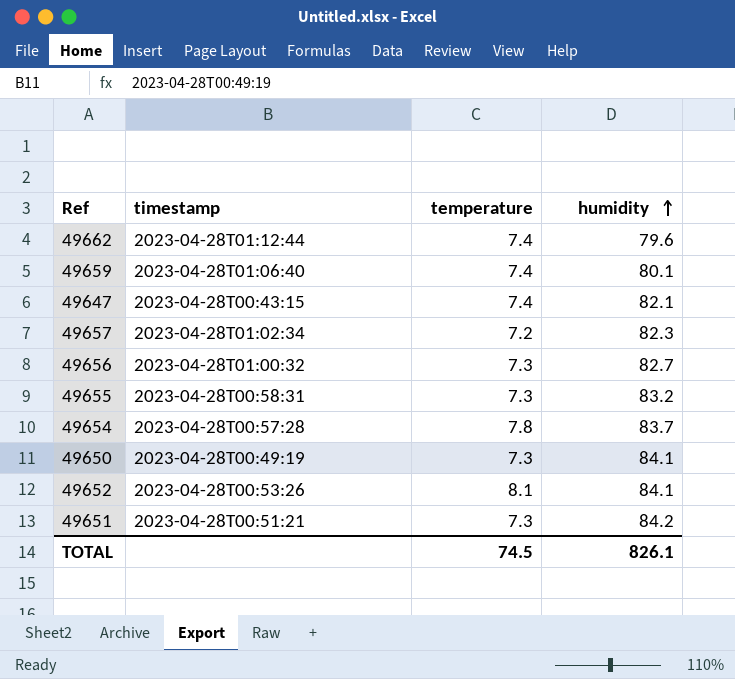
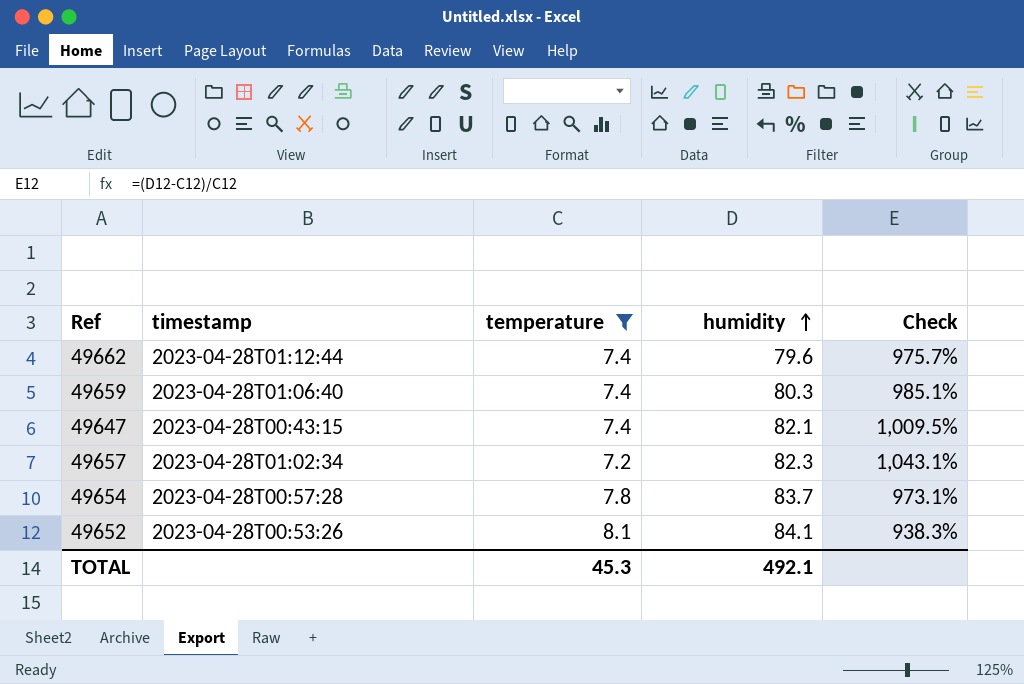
filter: none -> temperature != 7.3
column Check | formula: none -> ([humidity] - [temperature]) / [temperature]
49659 | humidity: 80.1 -> 80.3
TOTAL | temperature: 74.5 -> 45.3
TOTAL | humidity: 826.1 -> 492.1

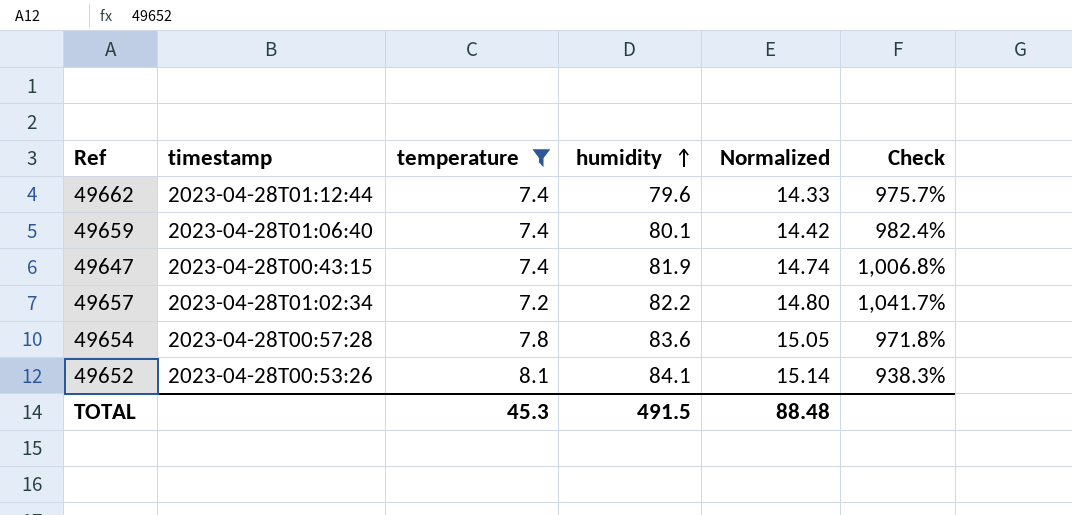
column Normalized | formula: none -> [humidity] * 0.18
49659 | humidity: 80.3 -> 80.1
49659 | Check: 985.1% -> 982.4%
49647 | humidity: 82.1 -> 81.9
49647 | Check: 1,009.5% -> 1,006.8%
49657 | humidity: 82.3 -> 82.2
49657 | Check: 1,043.1% -> 1,041.7%
49654 | humidity: 83.7 -> 83.6
49654 | Check: 973.1% -> 971.8%
TOTAL | humidity: 492.1 -> 491.5

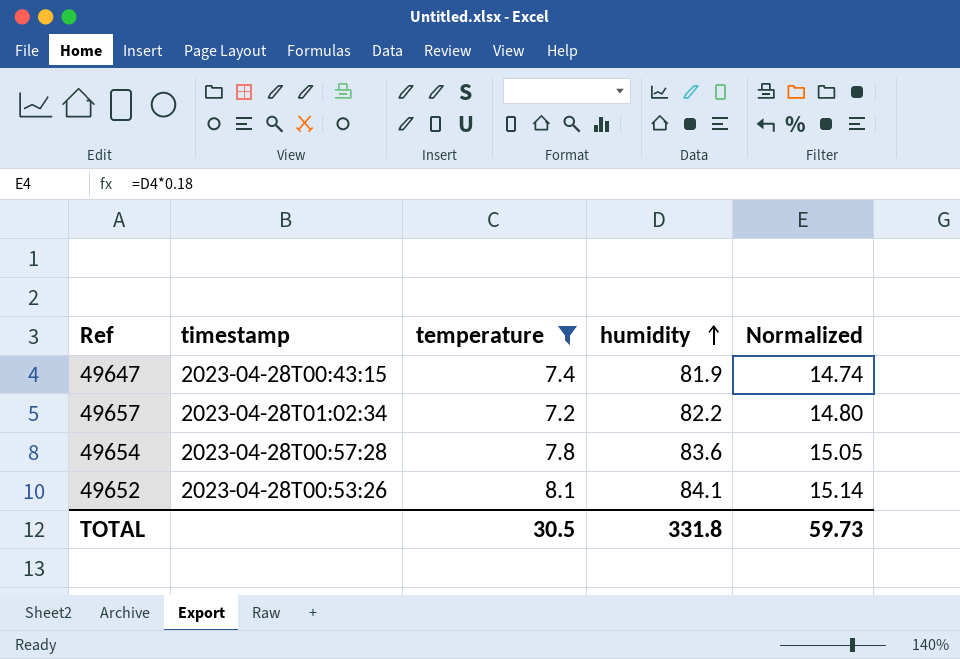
column Check | formula: ([humidity] - [temperature]) / [temperature] -> none
row 49662: 2023-04-28T01:12:44 | 7.4 | 79.6 | 14.33 | 975.7% -> none
row 49659: 2023-04-28T01:06:40 | 7.4 | 80.1 | 14.42 | 982.4% -> none
TOTAL | temperature: 45.3 -> 30.5
TOTAL | humidity: 491.5 -> 331.8
TOTAL | Normalized: 88.48 -> 59.73

